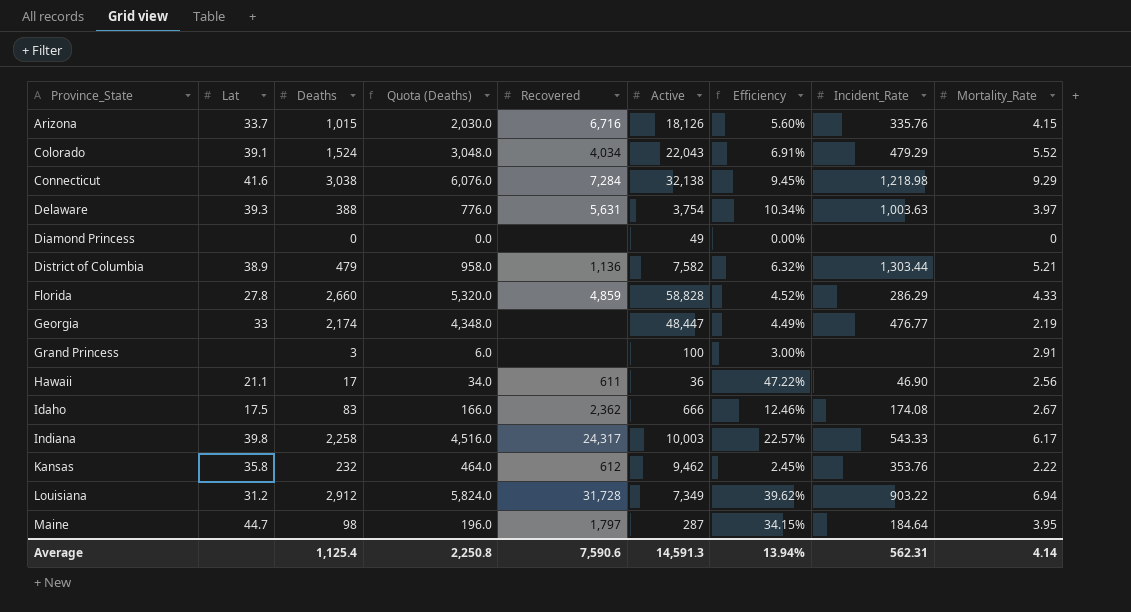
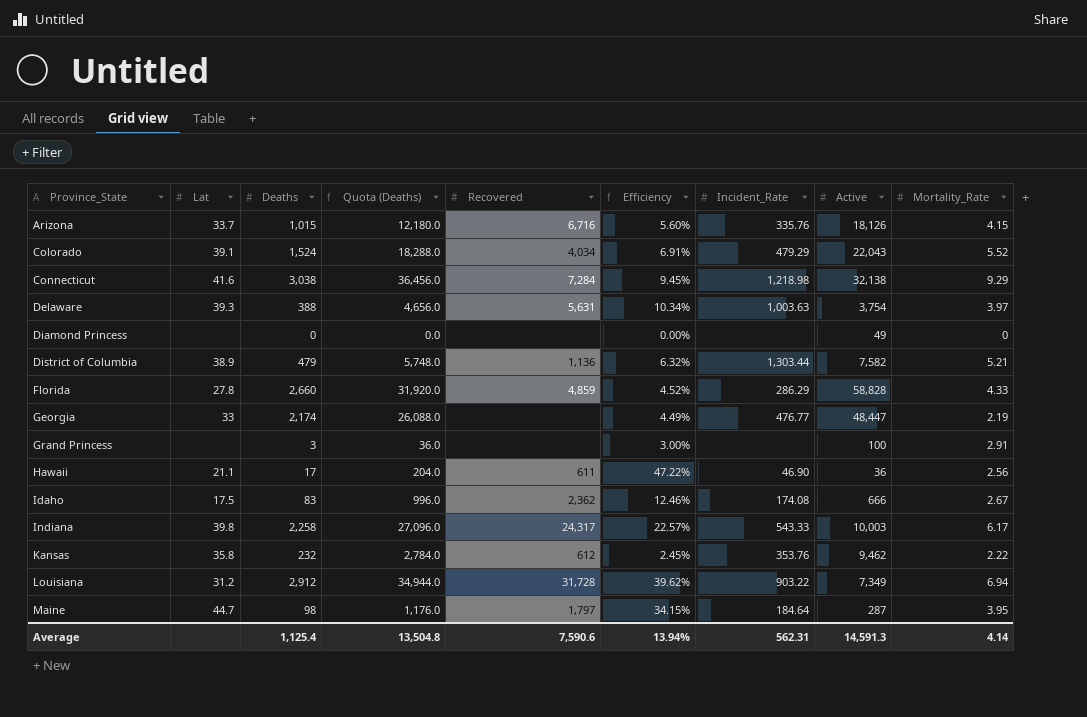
column Quota (Deaths) | formula: [Deaths] * 2 -> [Deaths] * 12
column Active | position: 6 -> 8
Average | Quota (Deaths): 2,250.8 -> 13,504.8

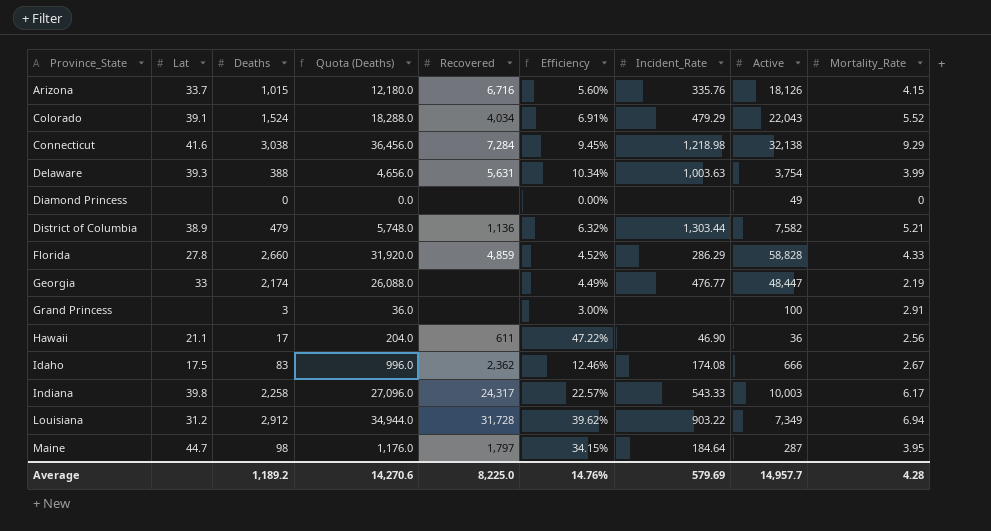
row Kansas: 35.8 | 232 | 2,784.0 | 612 | 2.45% | 353.76 | 9,462 | 2.22 -> none
Delaware | Mortality_Rate: 3.97 -> 3.99
Average | Deaths: 1,125.4 -> 1,189.2
Average | Quota (Deaths): 13,504.8 -> 14,270.6
Average | Recovered: 7,590.6 -> 8,225.0
Average | Efficiency: 13.94% -> 14.76%
Average | Incident_Rate: 562.31 -> 579.69
Average | Active: 14,591.3 -> 14,957.7
Average | Mortality_Rate: 4.14 -> 4.28

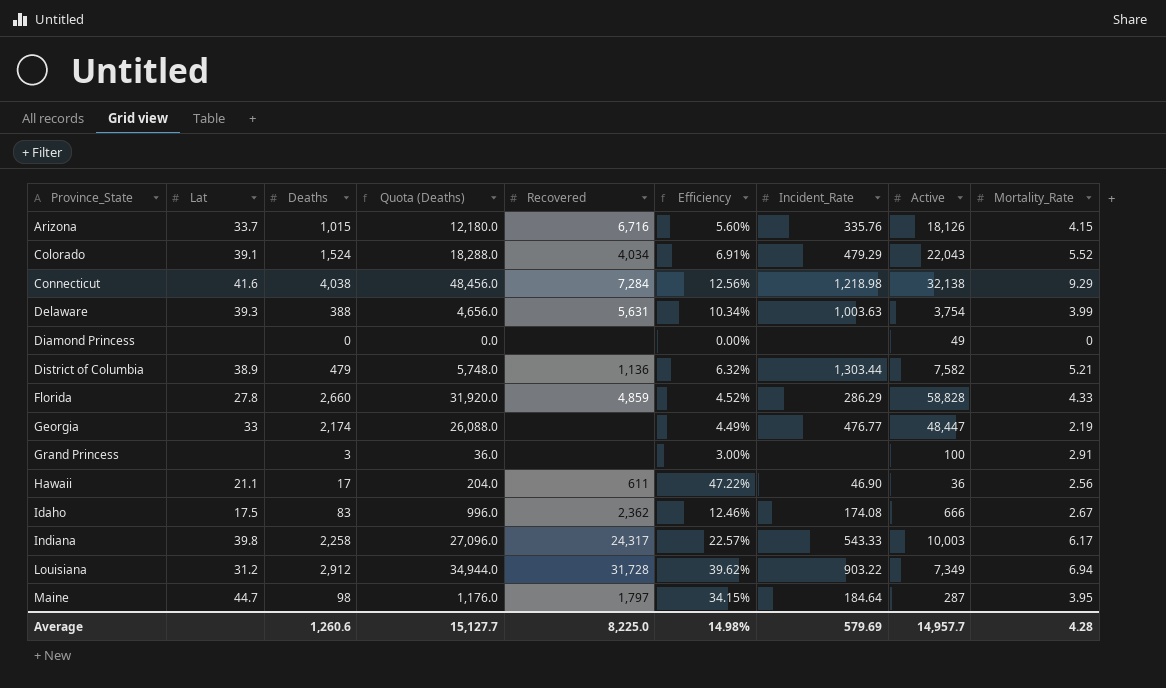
Connecticut | Deaths: 3,038 -> 4,038
Connecticut | Quota (Deaths): 36,456.0 -> 48,456.0
Connecticut | Efficiency: 9.45% -> 12.56%
Average | Deaths: 1,189.2 -> 1,260.6
Average | Quota (Deaths): 14,270.6 -> 15,127.7
Average | Efficiency: 14.76% -> 14.98%

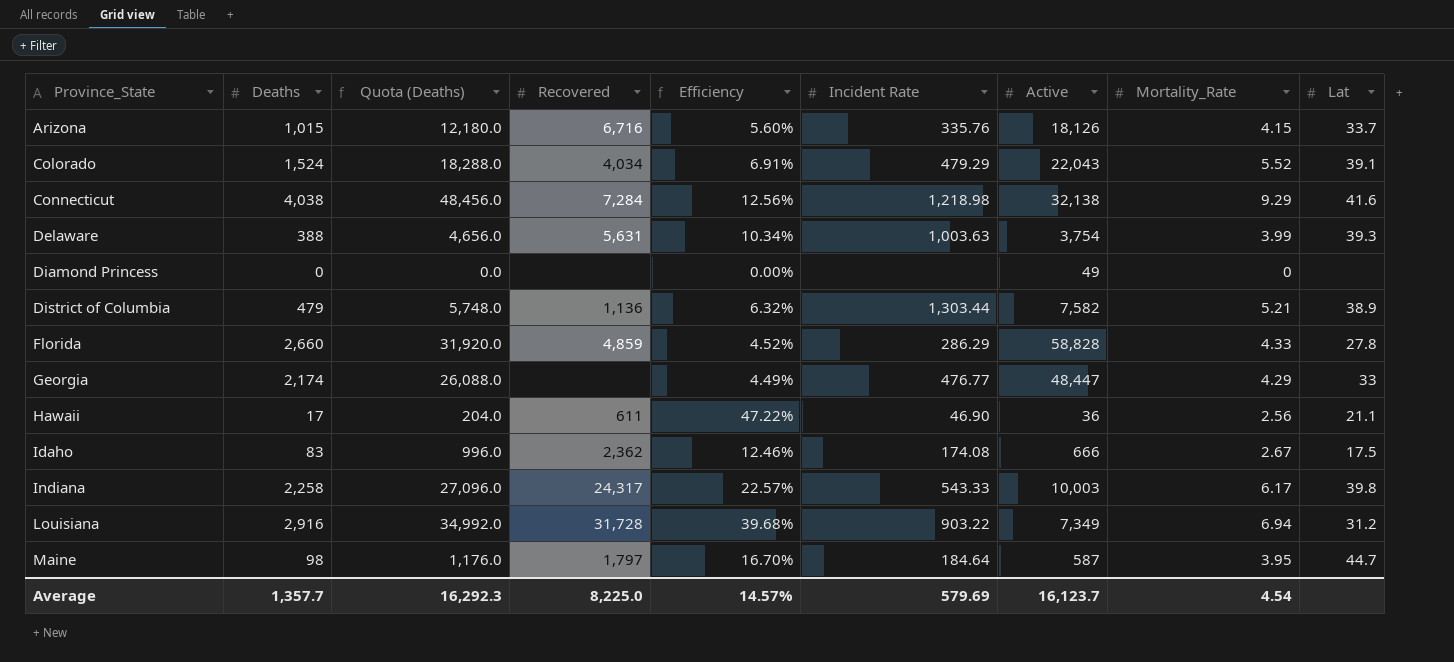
column name: Incident_Rate -> Incident Rate
column Lat | position: 2 -> 9
row Grand Princess: none | 3 | 36.0 | none | 3.00% | none | 100 | 2.91 -> none
Georgia | Mortality_Rate: 2.19 -> 4.29
Louisiana | Deaths: 2,912 -> 2,916
Louisiana | Quota (Deaths): 34,944.0 -> 34,992.0
Louisiana | Efficiency: 39.62% -> 39.68%
Maine | Efficiency: 34.15% -> 16.70%
Maine | Active: 287 -> 587
Average | Deaths: 1,260.6 -> 1,357.7
Average | Quota (Deaths): 15,127.7 -> 16,292.3
Average | Efficiency: 14.98% -> 14.57%
Average | Active: 14,957.7 -> 16,123.7
Average | Mortality_Rate: 4.28 -> 4.54

